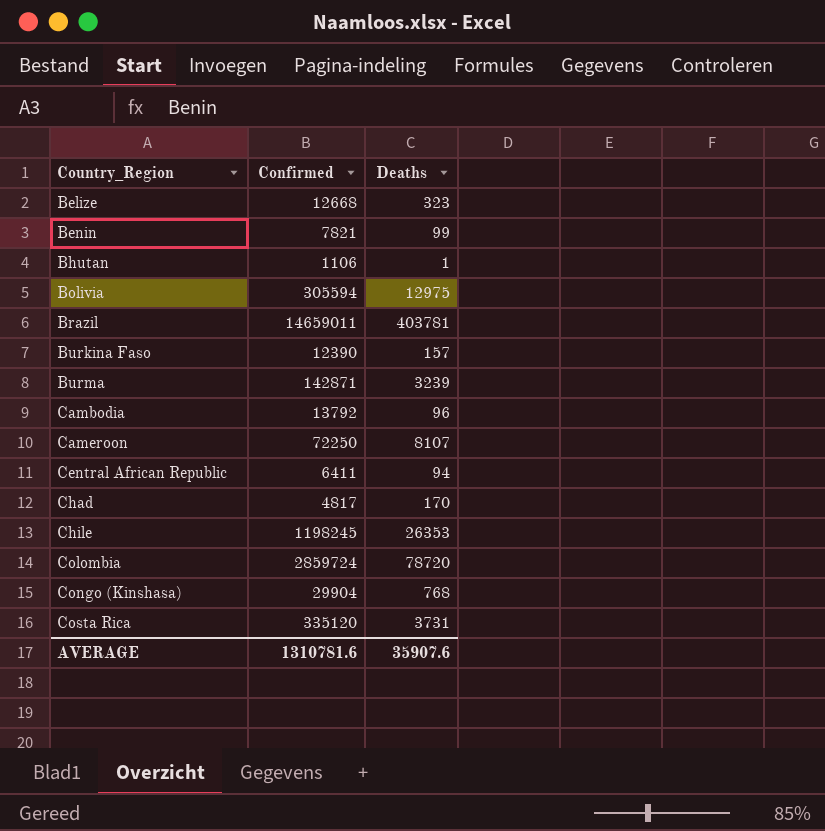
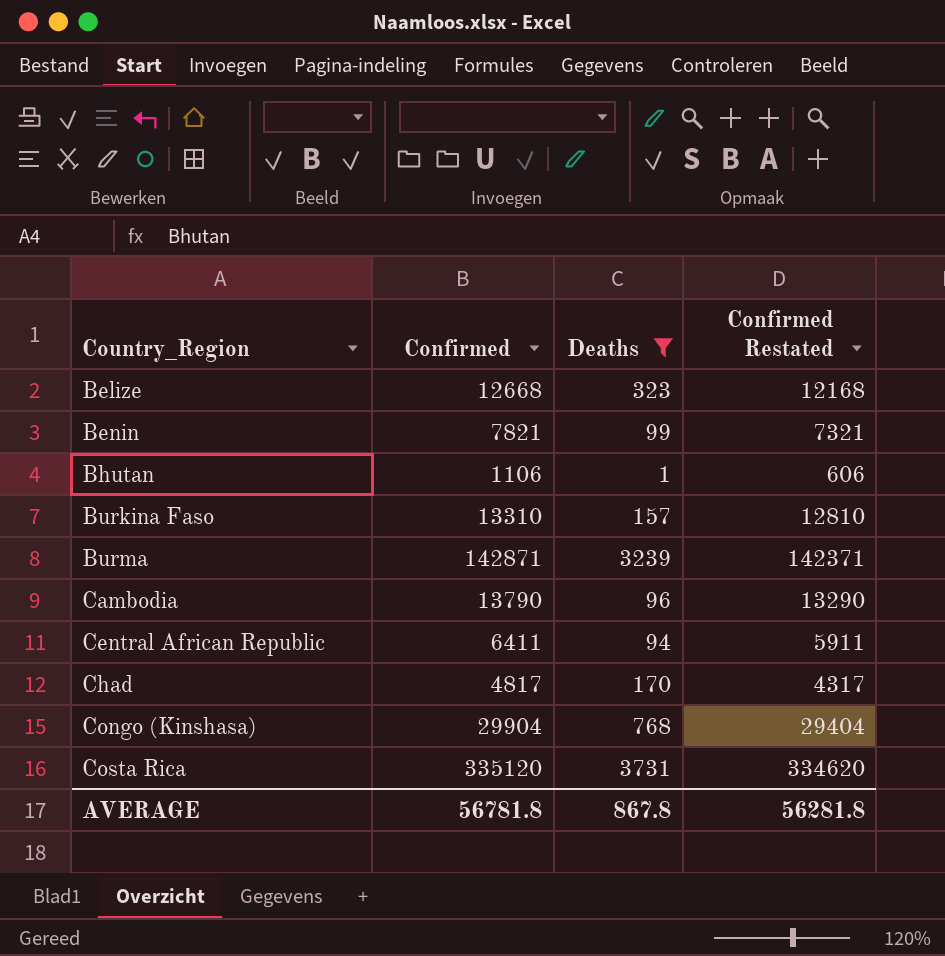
filter: none -> Deaths <= 3731
column Confirmed Restated | formula: none -> [Confirmed] - 500
Burkina Faso | Confirmed: 12390 -> 13310
Cambodia | Confirmed: 13792 -> 13790
AVERAGE | Confirmed: 1310781.6 -> 56781.8
AVERAGE | Deaths: 35907.6 -> 867.8

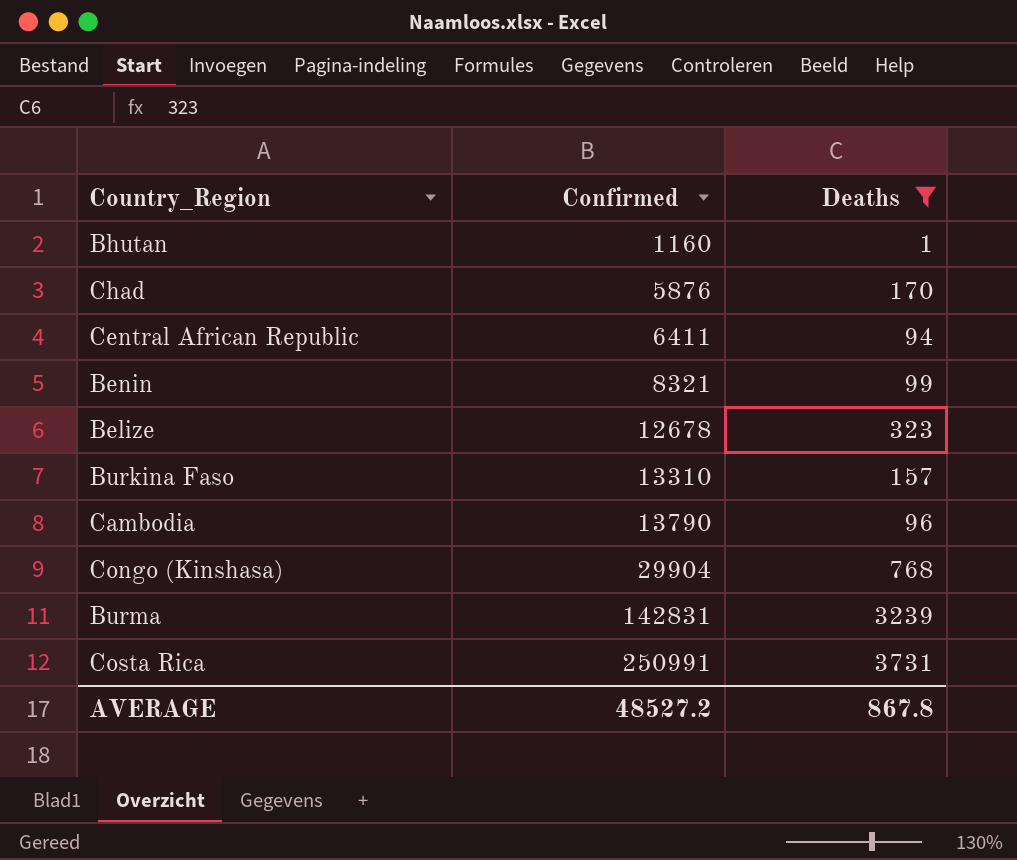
row order: Country_Region ascending -> Confirmed ascending
column Confirmed Restated | formula: [Confirmed] - 500 -> none
Bhutan | Confirmed: 1106 -> 1160
Chad | Confirmed: 4817 -> 5876
Benin | Confirmed: 7821 -> 8321
Belize | Confirmed: 12668 -> 12678
Burma | Confirmed: 142871 -> 142831
Costa Rica | Confirmed: 335120 -> 250991
AVERAGE | Confirmed: 56781.8 -> 48527.2

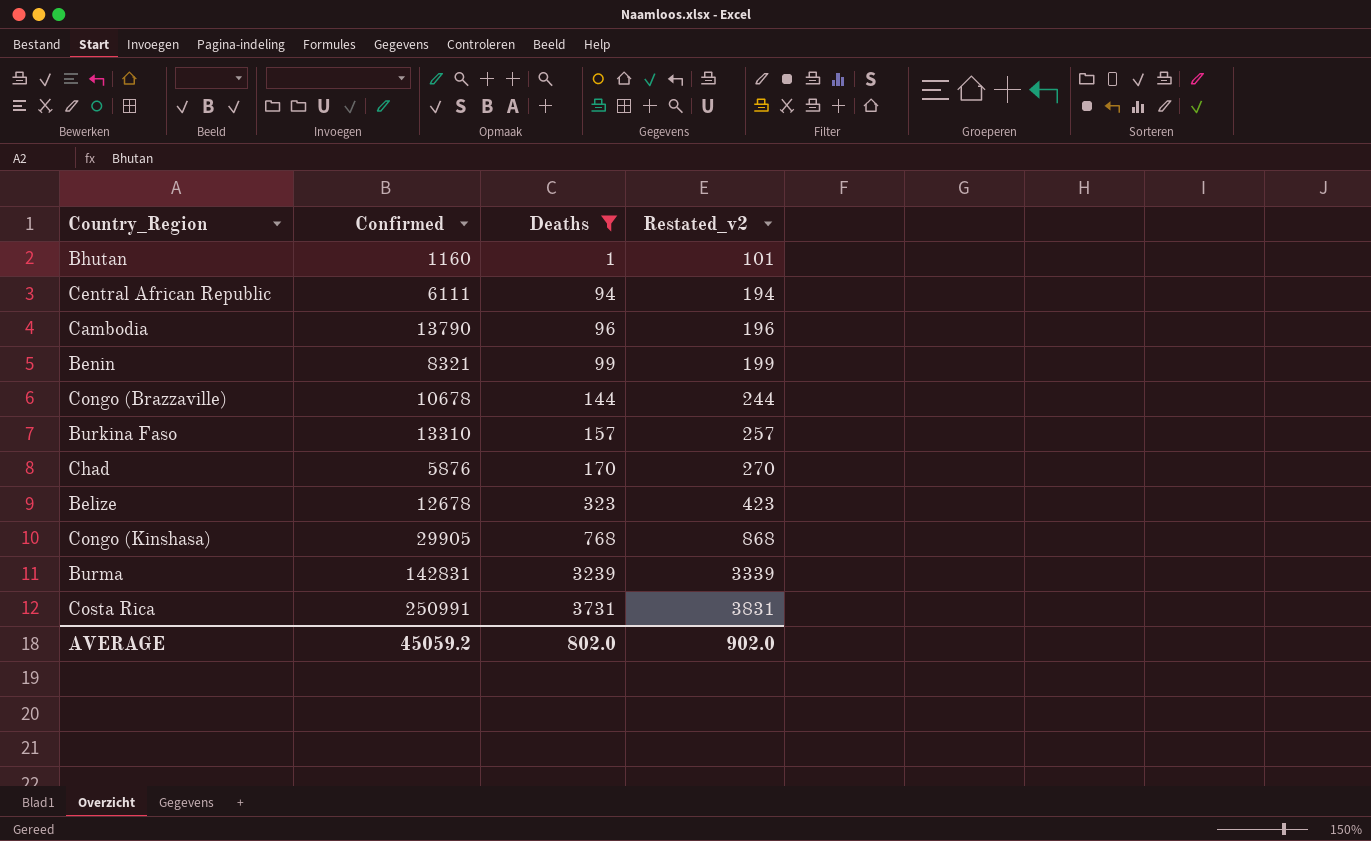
row order: Confirmed ascending -> Deaths ascending
column Restated_v2 | formula: none -> [Deaths] + 100
Central African Republic | Confirmed: 6411 -> 6111
row Congo (Brazzaville): none -> 10678 | 144 | 244
Congo (Kinshasa) | Confirmed: 29904 -> 29905
AVERAGE | Confirmed: 48527.2 -> 45059.2
AVERAGE | Deaths: 867.8 -> 802.0

